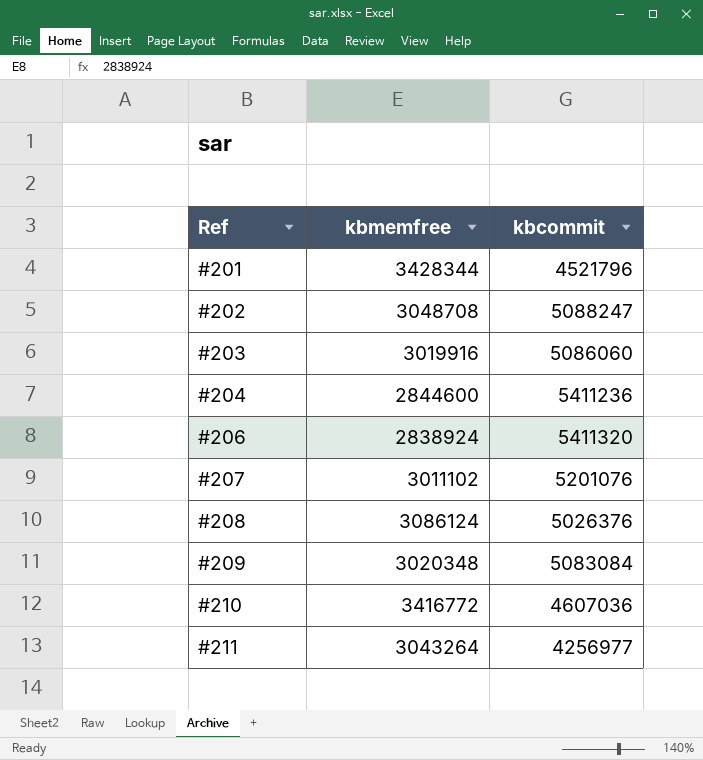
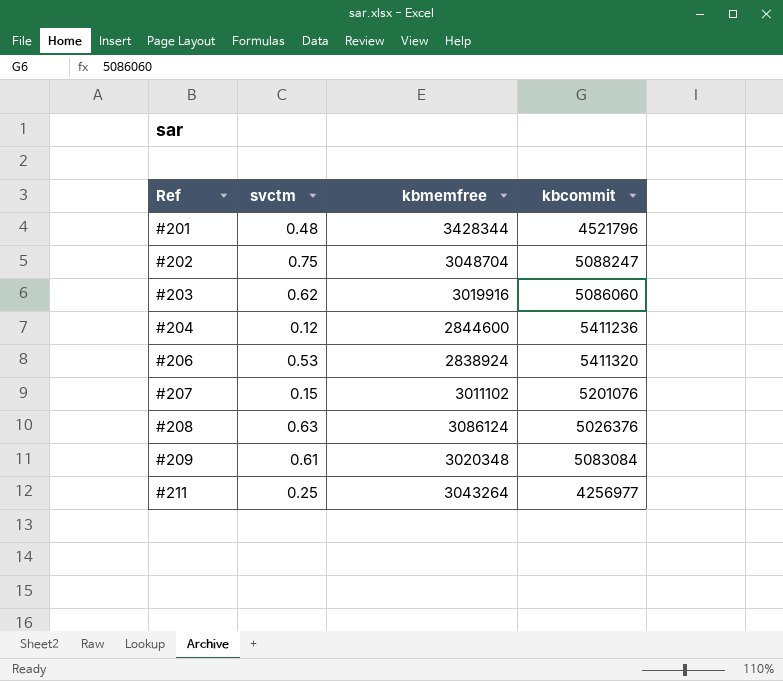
column svctm | position: none -> 2
row #210: 3416772 | 4607036 -> none
#202 | kbmemfree: 3048708 -> 3048704

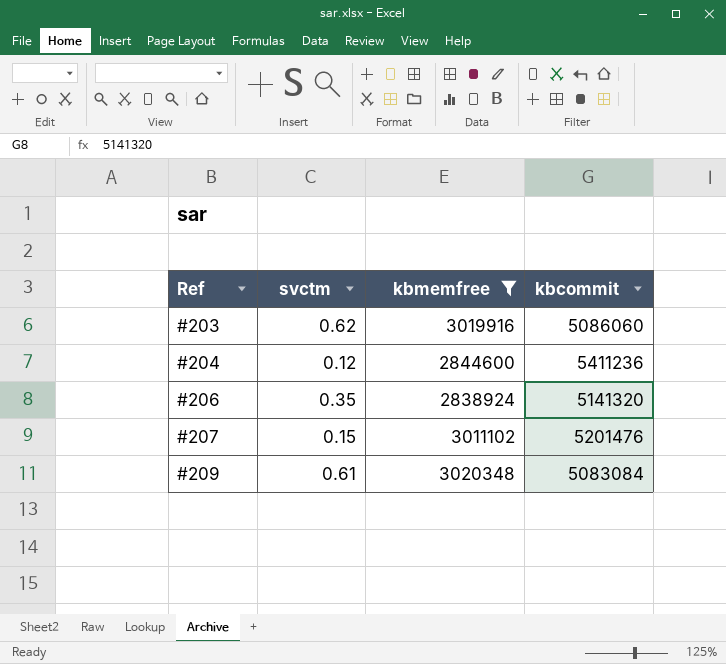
filter: none -> kbmemfree <= 3020348
#206 | svctm: 0.53 -> 0.35
#206 | kbcommit: 5411320 -> 5141320
#207 | kbcommit: 5201076 -> 5201476

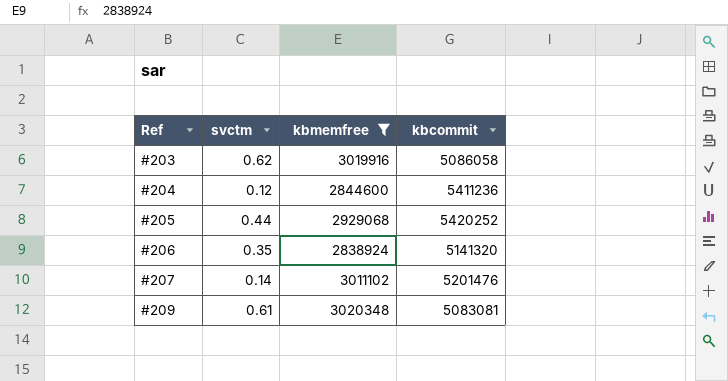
#203 | kbcommit: 5086060 -> 5086058
row #205: none -> 0.44 | 2929068 | 5420252
#207 | svctm: 0.15 -> 0.14
#209 | kbcommit: 5083084 -> 5083081

